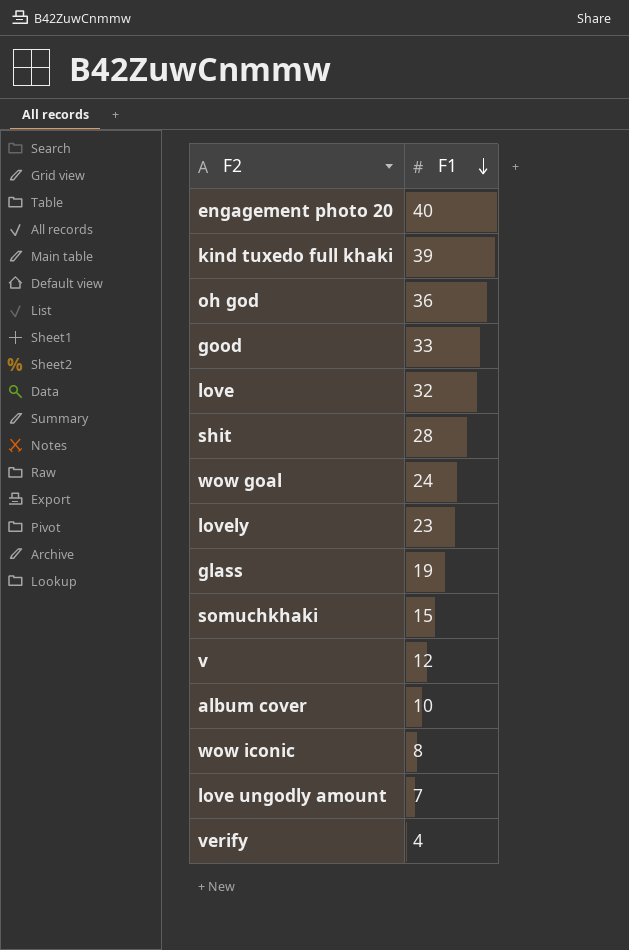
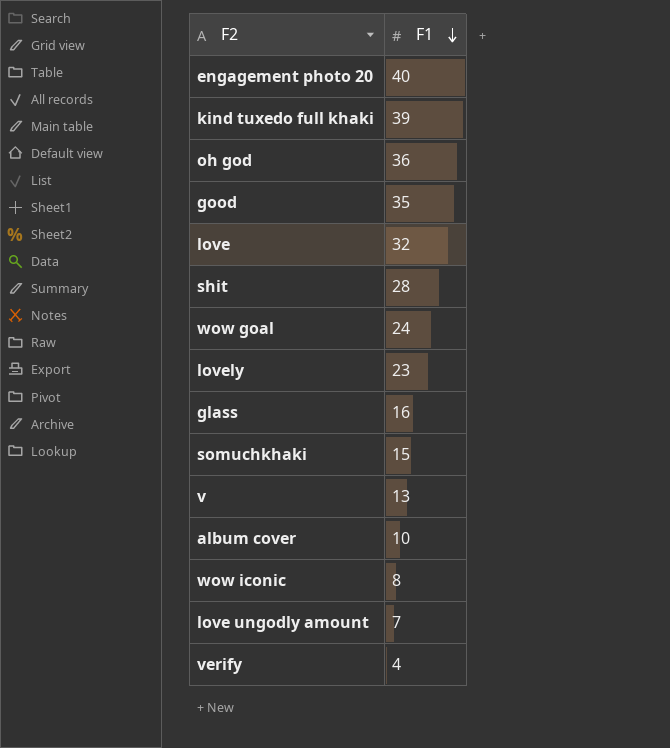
good | F1: 33 -> 35
glass | F1: 19 -> 16
v | F1: 12 -> 13

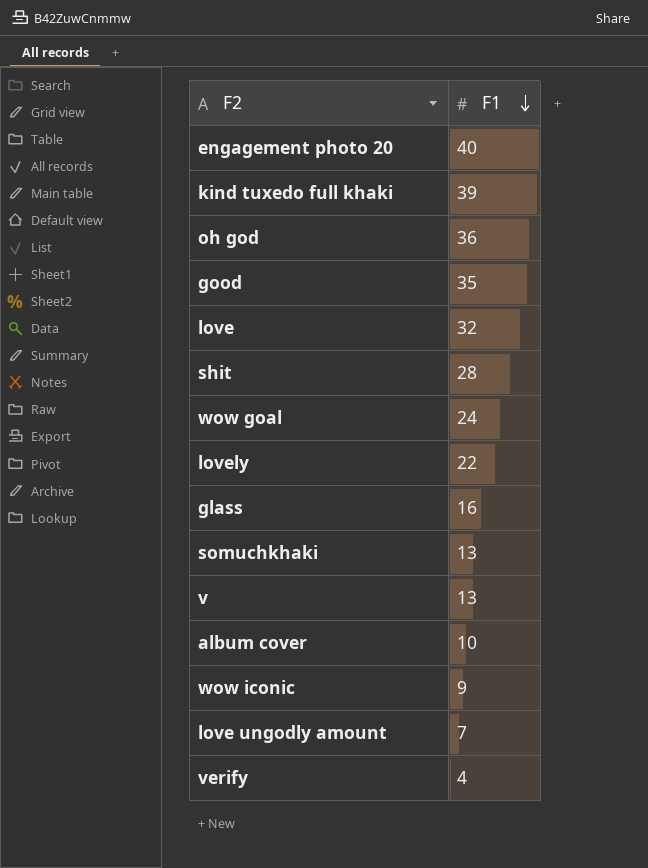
lovely | F1: 23 -> 22
somuchkhaki | F1: 15 -> 13
wow iconic | F1: 8 -> 9

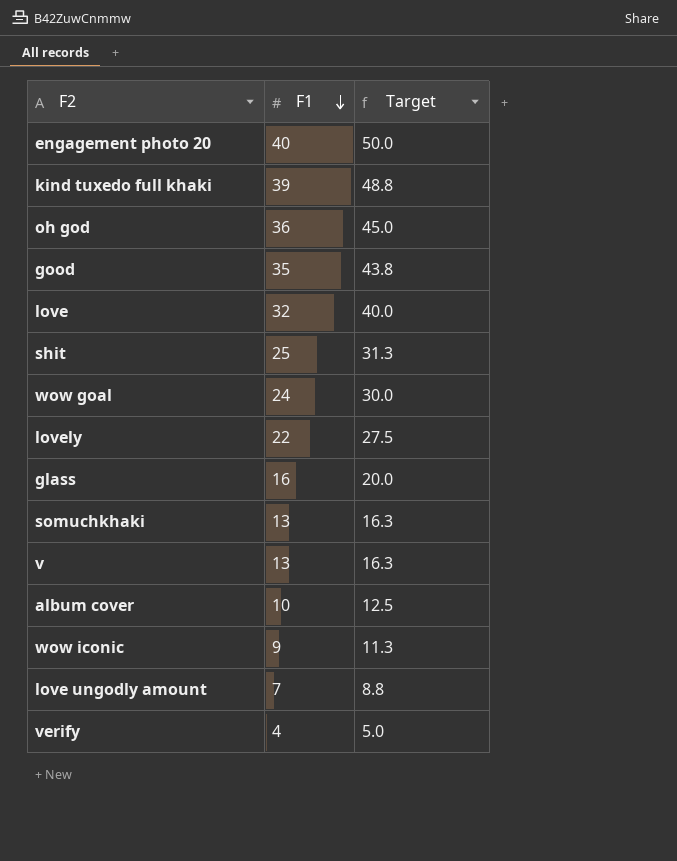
column Target | formula: none -> [F1] * 1.25
shit | F1: 28 -> 25

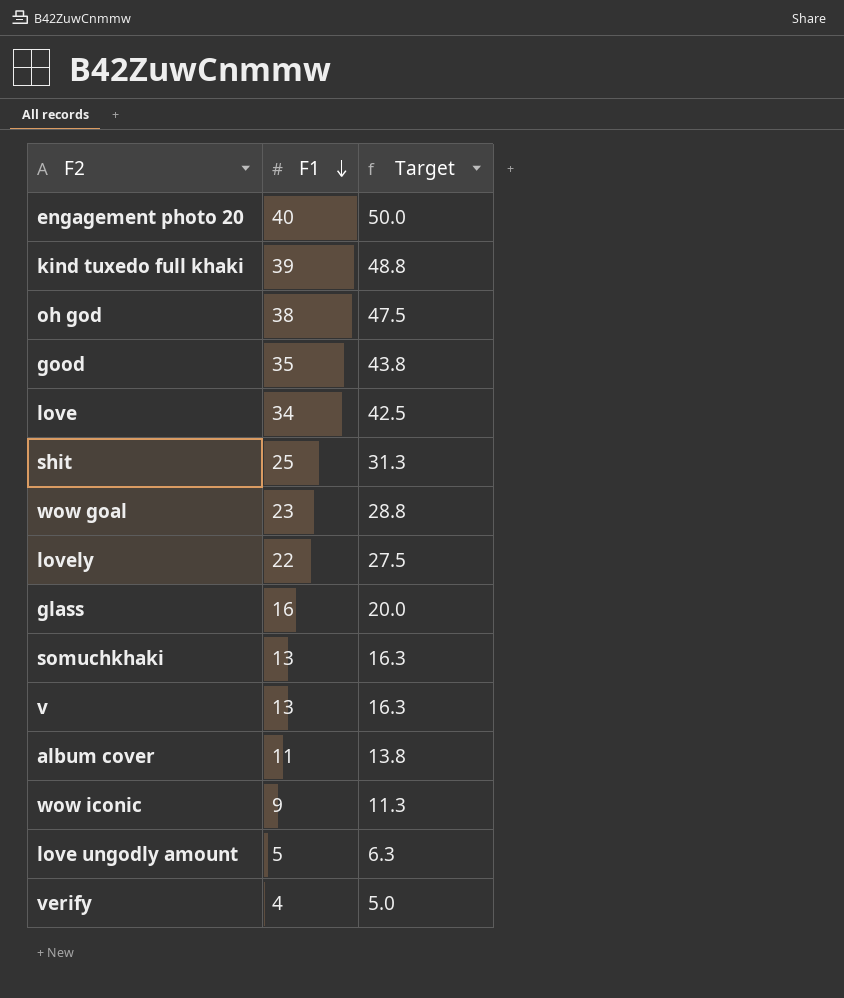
oh god | F1: 36 -> 38
oh god | Target: 45.0 -> 47.5
love | F1: 32 -> 34
love | Target: 40.0 -> 42.5
wow goal | F1: 24 -> 23
wow goal | Target: 30.0 -> 28.8
album cover | F1: 10 -> 11
album cover | Target: 12.5 -> 13.8
love ungodly amount | F1: 7 -> 5
love ungodly amount | Target: 8.8 -> 6.3

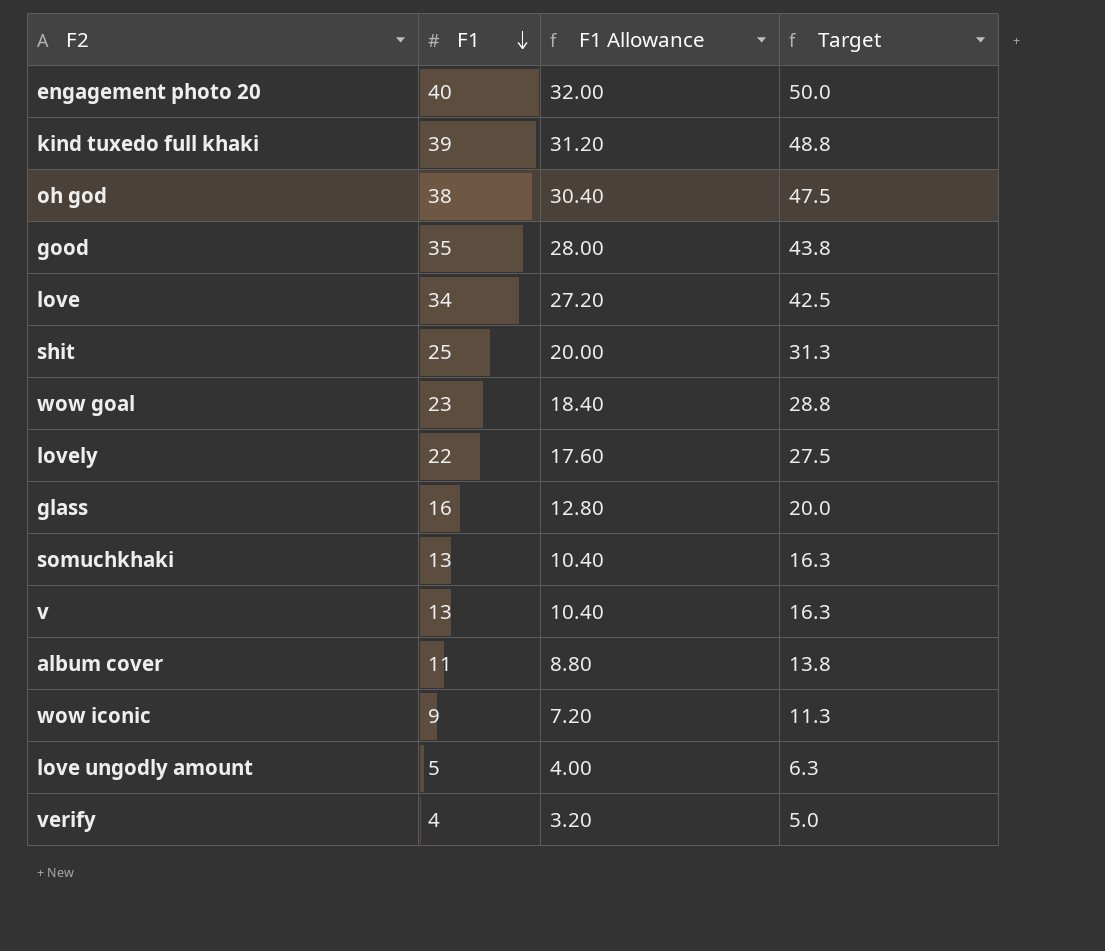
column F1 Allowance | formula: none -> [F1] * 0.8

